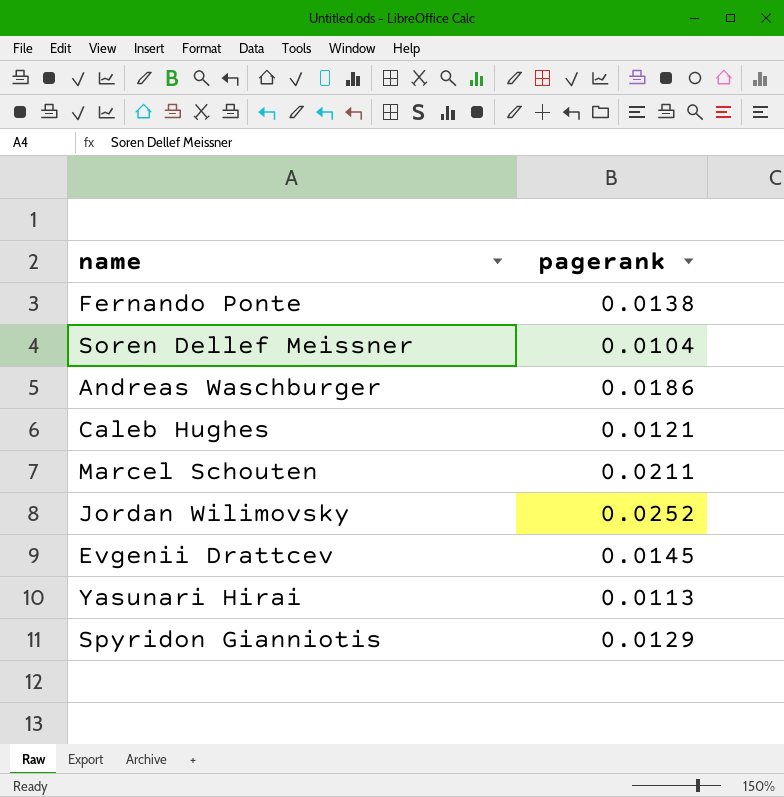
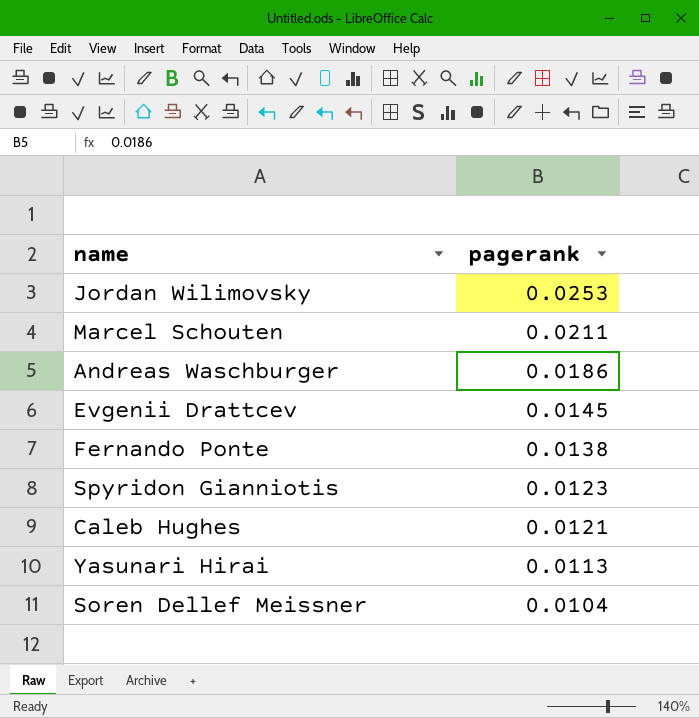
row order: none -> pagerank descending
Jordan Wilimovsky | pagerank: 0.0252 -> 0.0253
Spyridon Gianniotis | pagerank: 0.0129 -> 0.0123

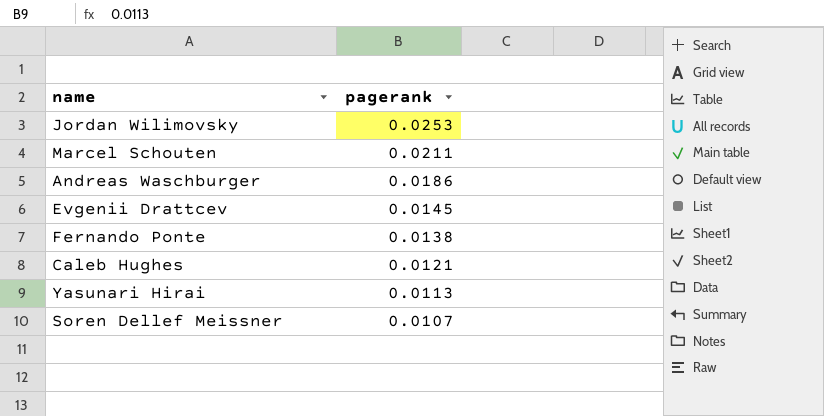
row Spyridon Gianniotis: 0.0123 -> none
Soren Dellef Meissner | pagerank: 0.0104 -> 0.0107

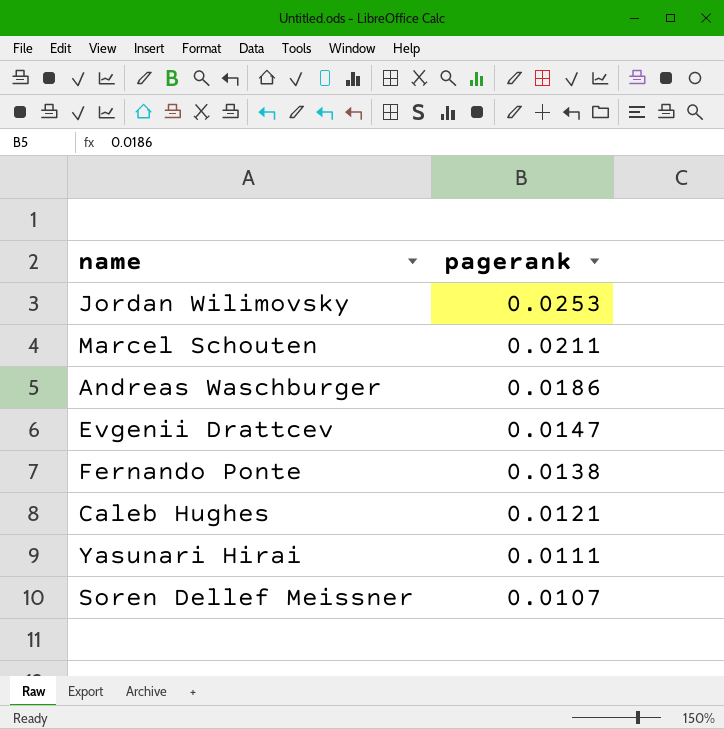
Evgenii Drattcev | pagerank: 0.0145 -> 0.0147
Yasunari Hirai | pagerank: 0.0113 -> 0.0111

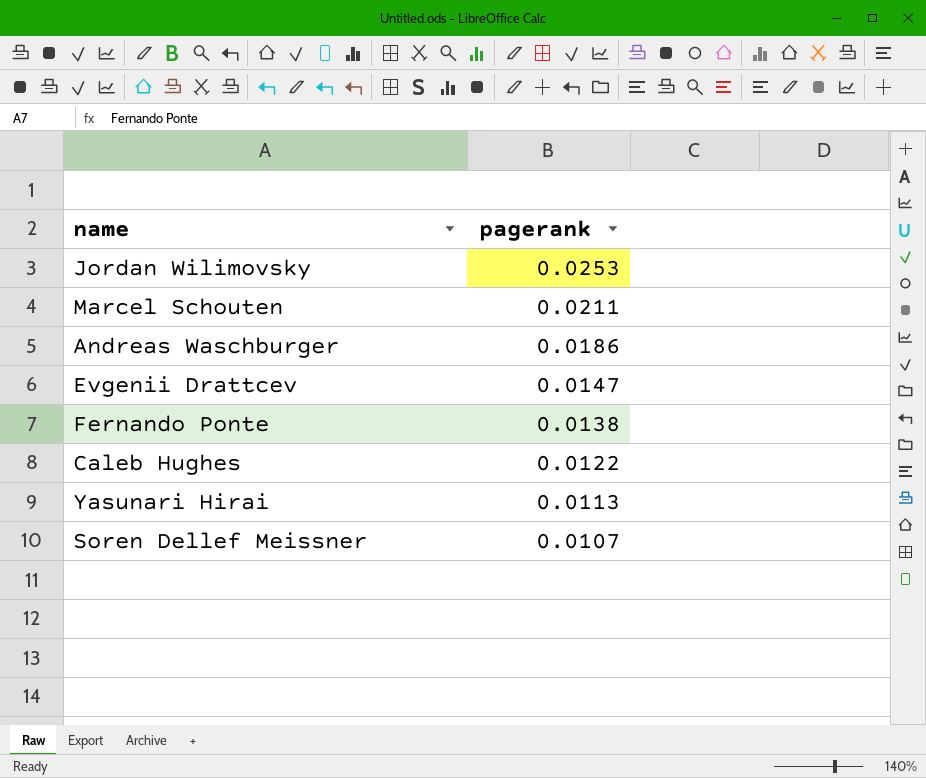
Caleb Hughes | pagerank: 0.0121 -> 0.0122
Yasunari Hirai | pagerank: 0.0111 -> 0.0113

